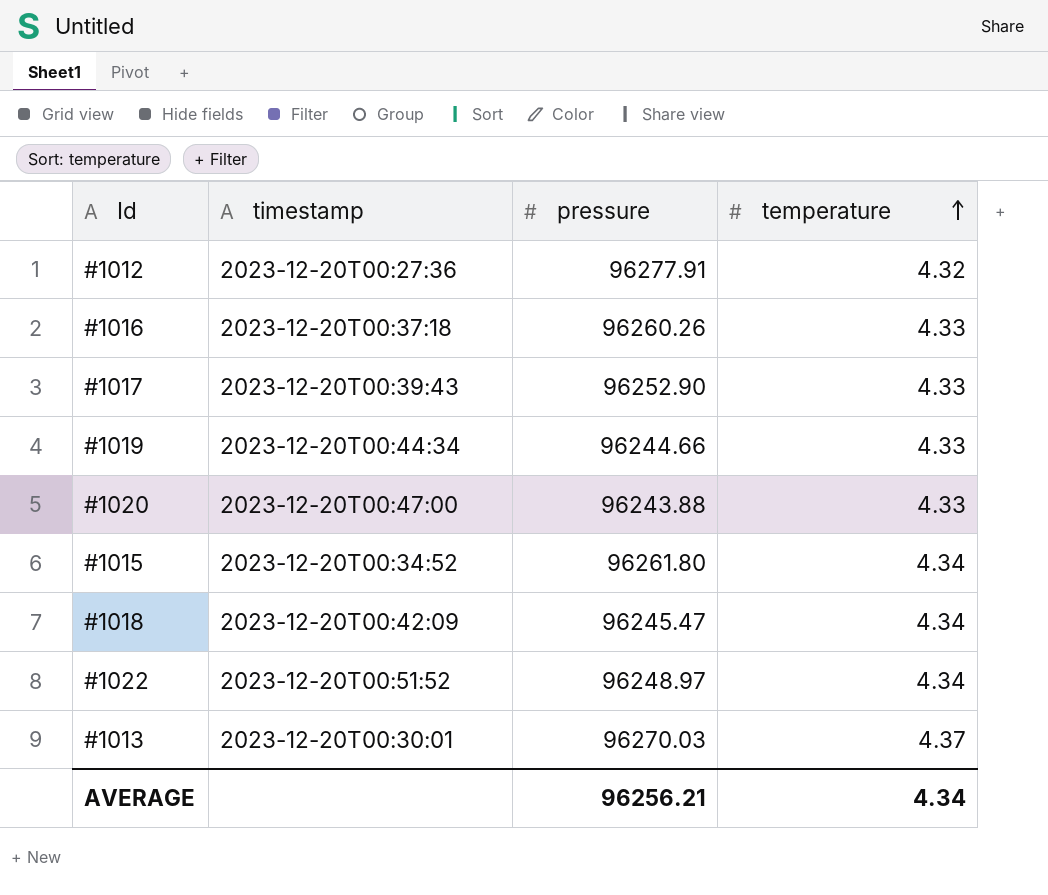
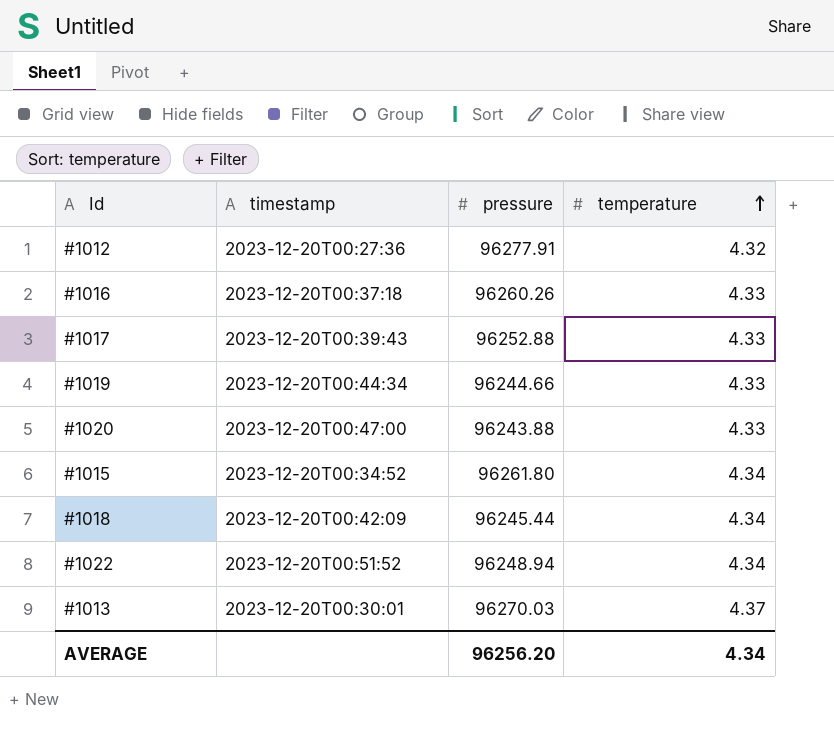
#1017 | pressure: 96252.90 -> 96252.88
#1018 | pressure: 96245.47 -> 96245.44
#1022 | pressure: 96248.97 -> 96248.94
AVERAGE | pressure: 96256.21 -> 96256.20

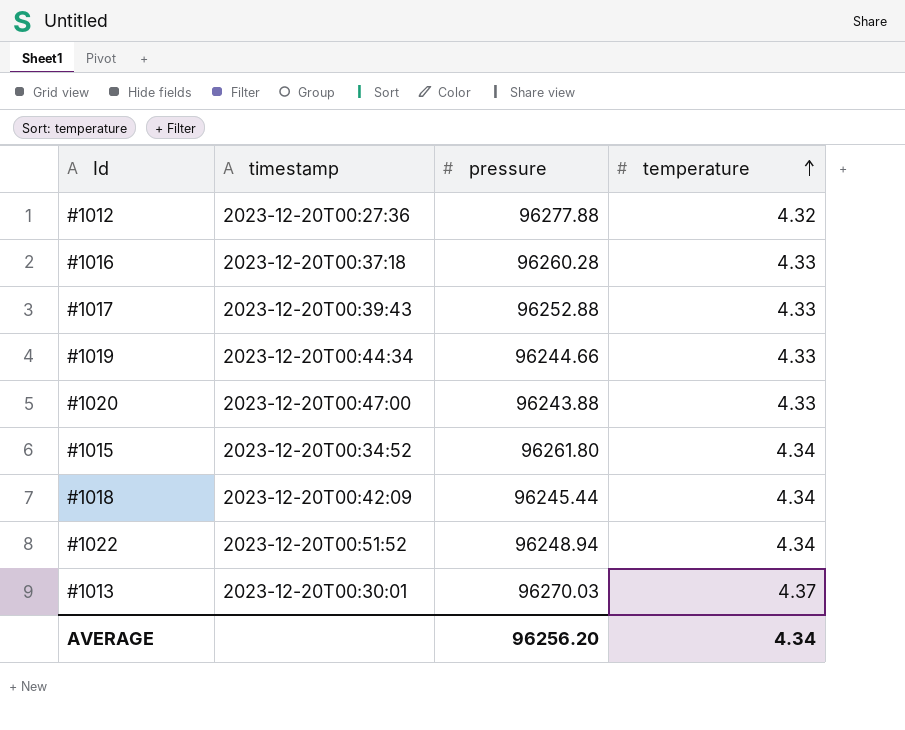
#1012 | pressure: 96277.91 -> 96277.88
#1016 | pressure: 96260.26 -> 96260.28

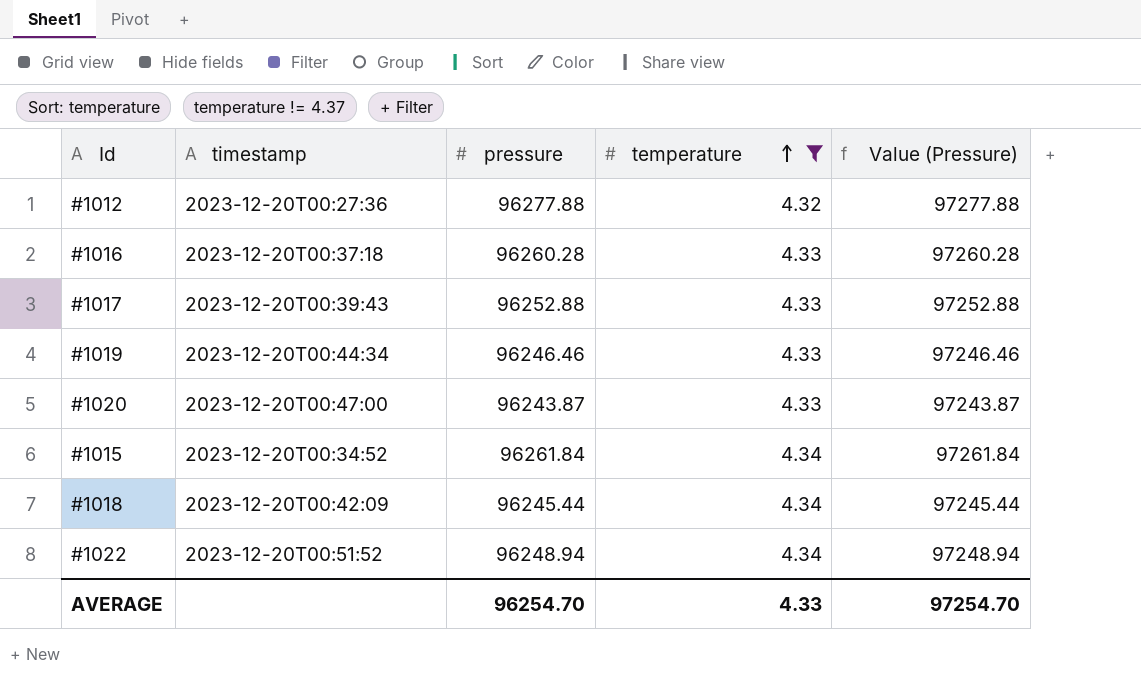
filter: none -> temperature != 4.37
column Value (Pressure) | formula: none -> [pressure] + 1000
#1019 | pressure: 96244.66 -> 96246.46
#1020 | pressure: 96243.88 -> 96243.87
#1015 | pressure: 96261.80 -> 96261.84
AVERAGE | pressure: 96256.20 -> 96254.70
AVERAGE | temperature: 4.34 -> 4.33

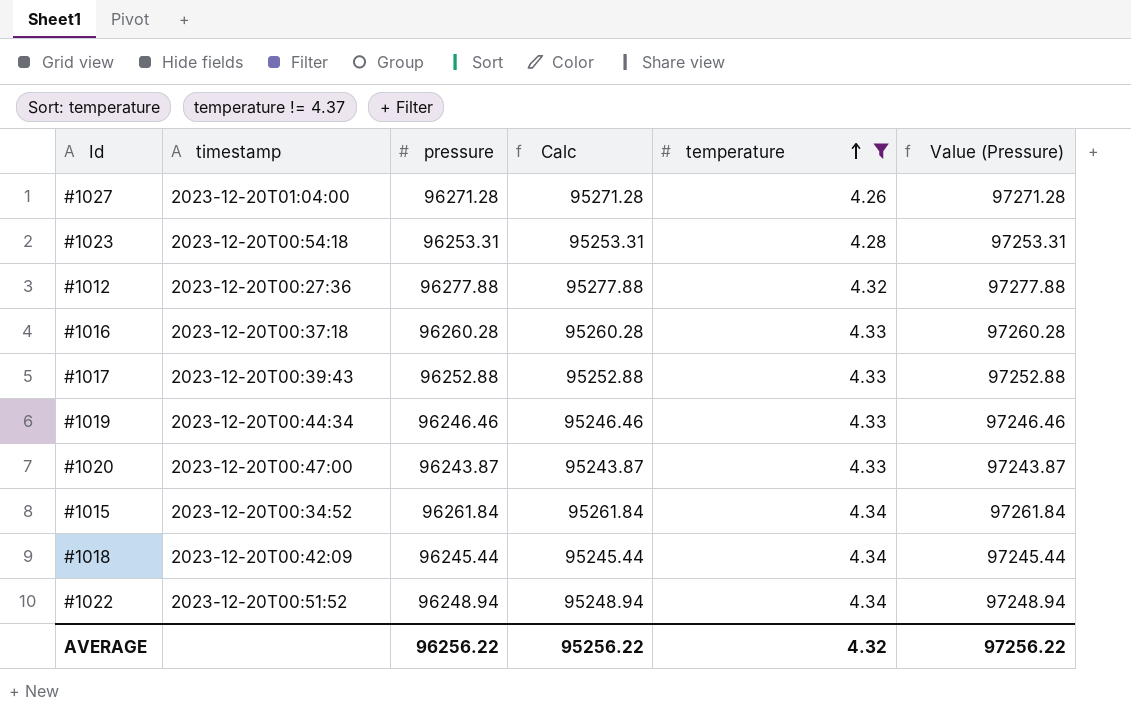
column Calc | formula: none -> [pressure] - 1000
row #1027: none -> 2023-12-20T01:04:00 | 96271.28 | 95271.28 | 4.26 | 97271.28
row #1023: none -> 2023-12-20T00:54:18 | 96253.31 | 95253.31 | 4.28 | 97253.31
AVERAGE | pressure: 96254.70 -> 96256.22
AVERAGE | temperature: 4.33 -> 4.32
AVERAGE | Value (Pressure): 97254.70 -> 97256.22

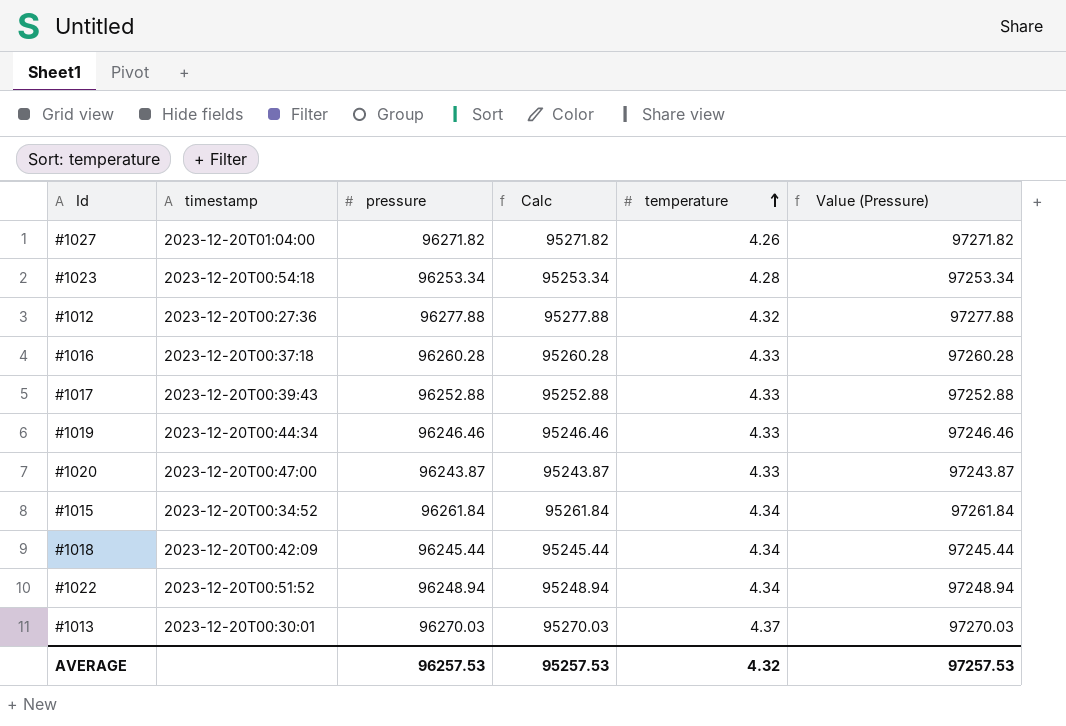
filter: temperature != 4.37 -> none
#1027 | pressure: 96271.28 -> 96271.82
#1027 | Calc: 95271.28 -> 95271.82
#1027 | Value (Pressure): 97271.28 -> 97271.82
#1023 | pressure: 96253.31 -> 96253.34
#1023 | Calc: 95253.31 -> 95253.34
#1023 | Value (Pressure): 97253.31 -> 97253.34
AVERAGE | pressure: 96256.22 -> 96257.53
AVERAGE | Calc: 95256.22 -> 95257.53
AVERAGE | Value (Pressure): 97256.22 -> 97257.53

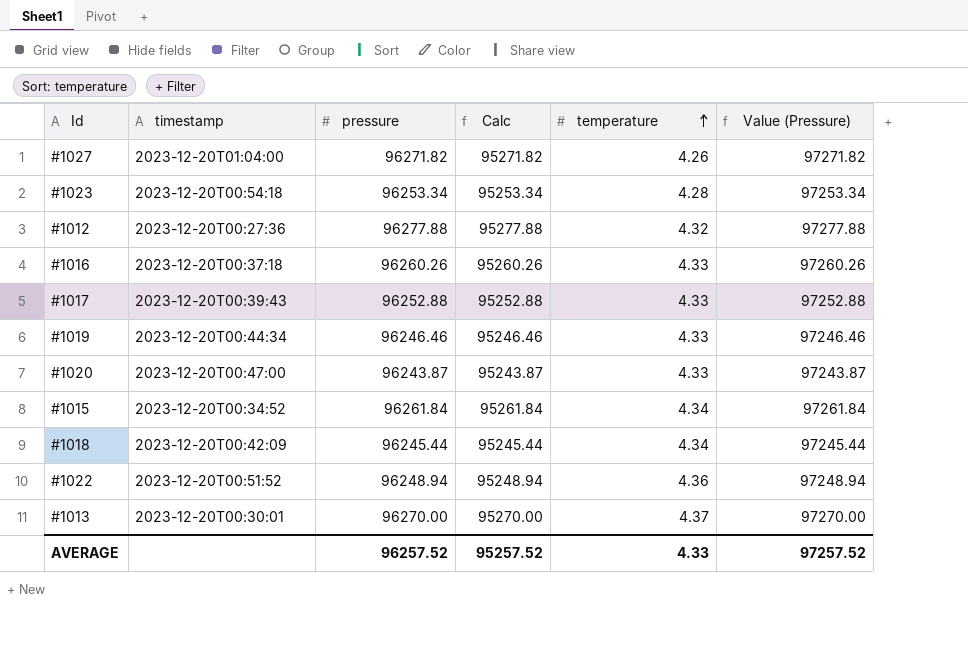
#1016 | pressure: 96260.28 -> 96260.26
#1016 | Calc: 95260.28 -> 95260.26
#1016 | Value (Pressure): 97260.28 -> 97260.26
#1022 | temperature: 4.34 -> 4.36
#1013 | pressure: 96270.03 -> 96270.00
#1013 | Calc: 95270.03 -> 95270.00
#1013 | Value (Pressure): 97270.03 -> 97270.00
AVERAGE | pressure: 96257.53 -> 96257.52
AVERAGE | Calc: 95257.53 -> 95257.52
AVERAGE | temperature: 4.32 -> 4.33
AVERAGE | Value (Pressure): 97257.53 -> 97257.52

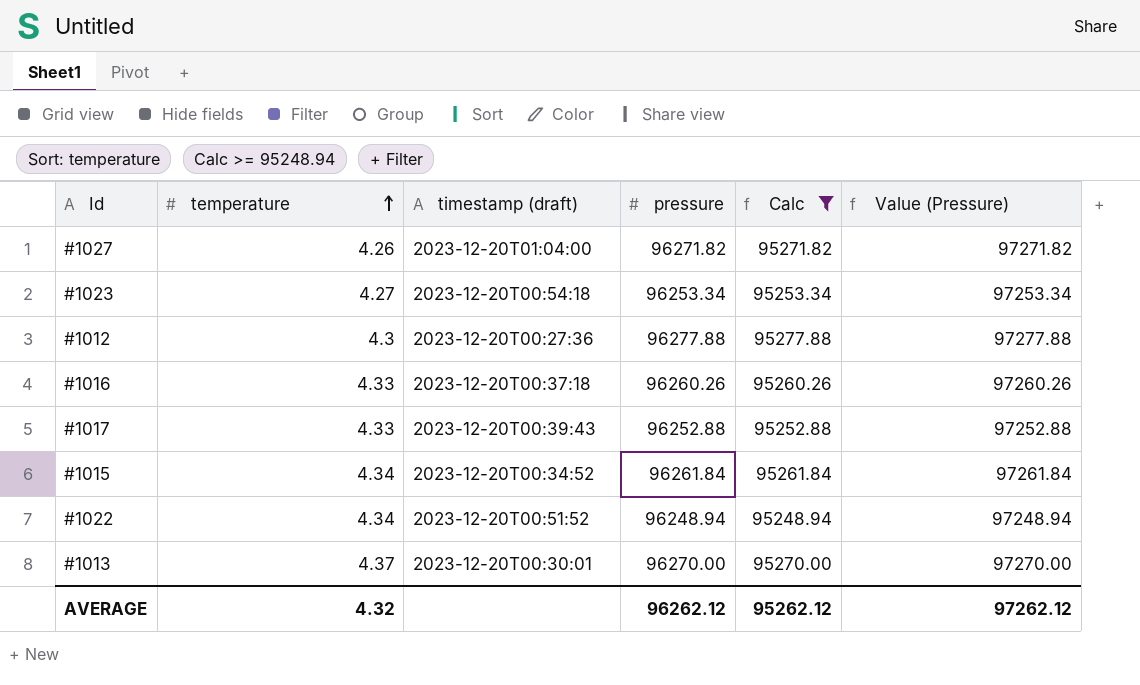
filter: none -> Calc >= 95248.94
column temperature | position: 5 -> 2
column name: timestamp -> timestamp (draft)
#1023 | temperature: 4.28 -> 4.27
#1012 | temperature: 4.32 -> 4.3
#1022 | temperature: 4.36 -> 4.34
AVERAGE | temperature: 4.33 -> 4.32
AVERAGE | pressure: 96257.52 -> 96262.12
AVERAGE | Calc: 95257.52 -> 95262.12
AVERAGE | Value (Pressure): 97257.52 -> 97262.12

